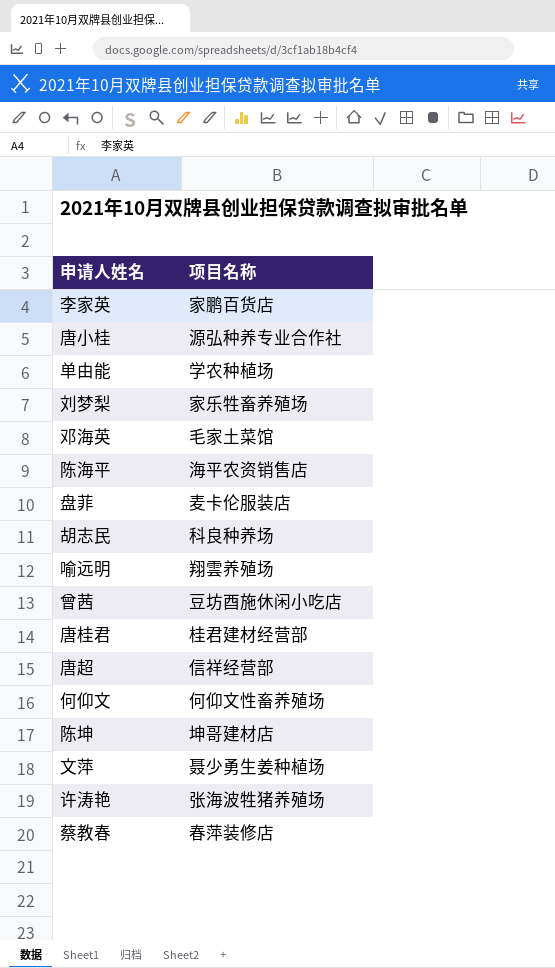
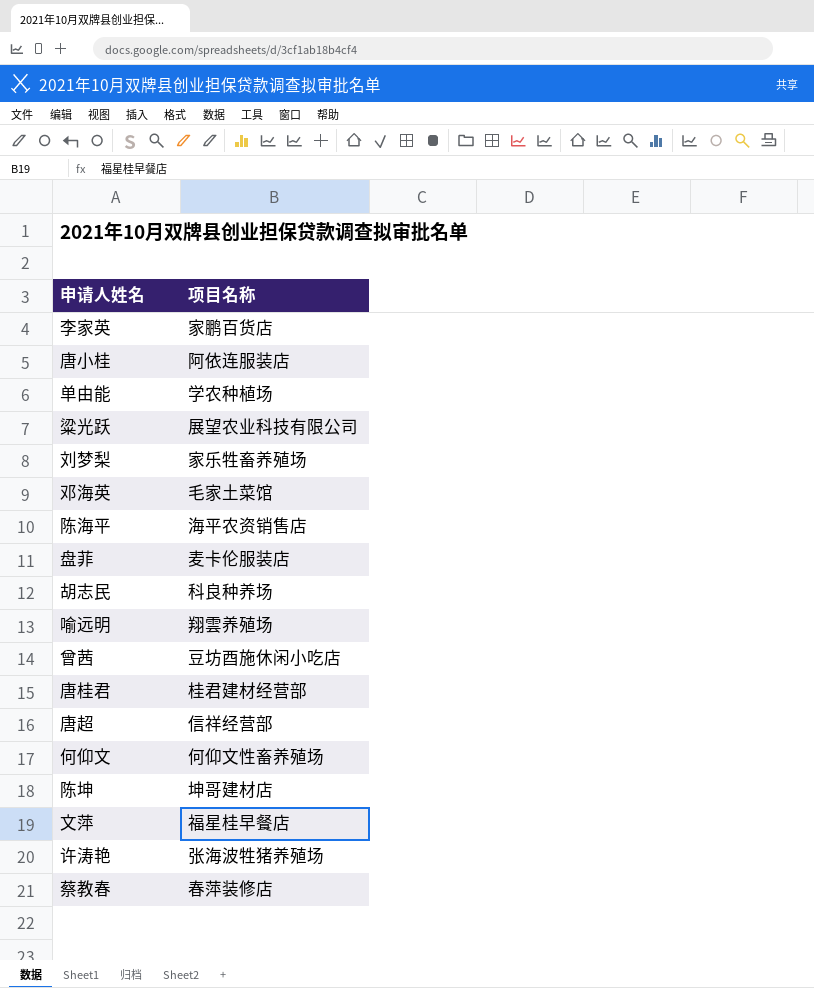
唐小桂 | 项目名称: 源弘种养专业合作社 -> 阿依连服装店
row 粱光跃: none -> 展望农业科技有限公司
文萍 | 项目名称: 聂少勇生姜种植场 -> 福星桂早餐店

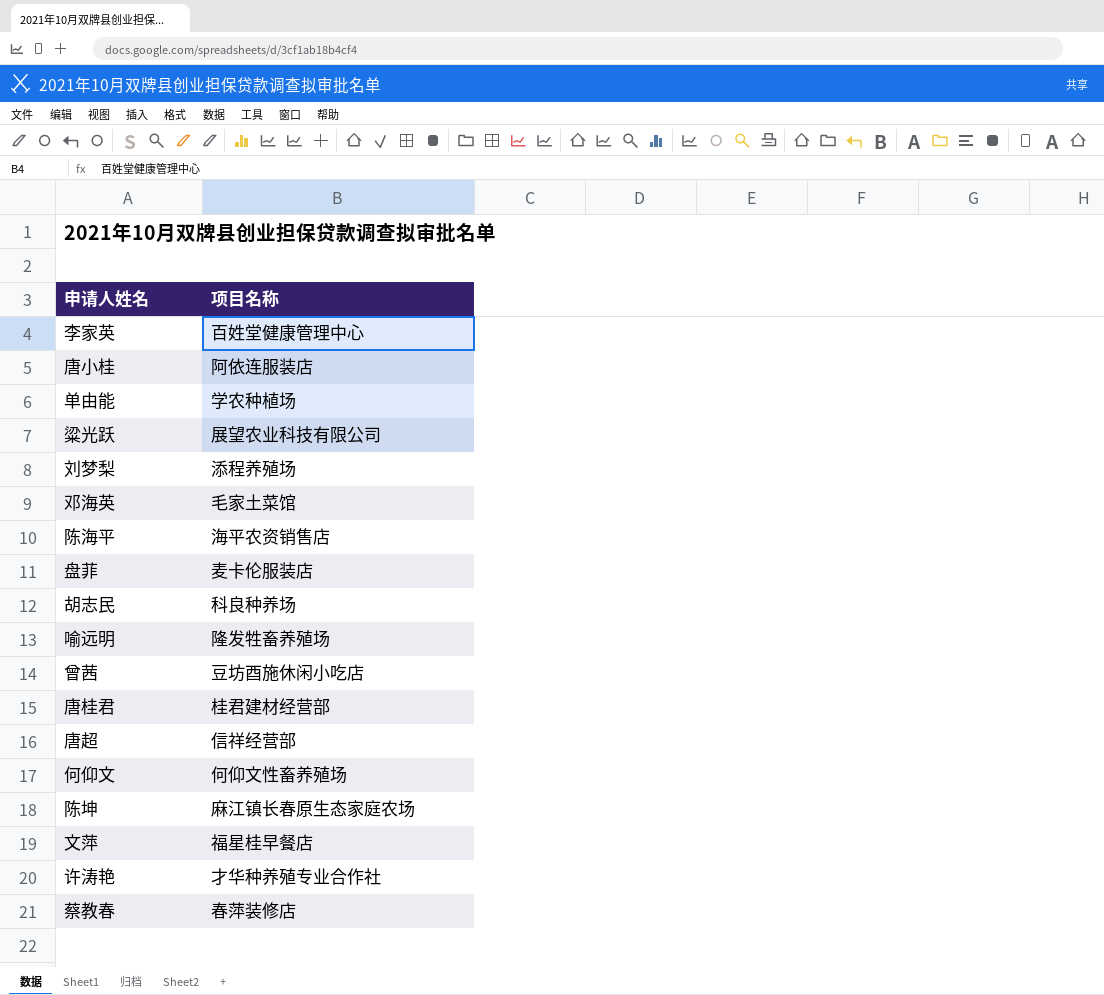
李家英 | 项目名称: 家鹏百货店 -> 百姓堂健康管理中心
刘梦梨 | 项目名称: 家乐牲畜养殖场 -> 添程养殖场
喻远明 | 项目名称: 翔雲养殖场 -> 隆发牲畜养殖场
陈坤 | 项目名称: 坤哥建材店 -> 麻江镇长春原生态家庭农场
许涛艳 | 项目名称: 张海波牲猪养殖场 -> 才华种养殖专业合作社

